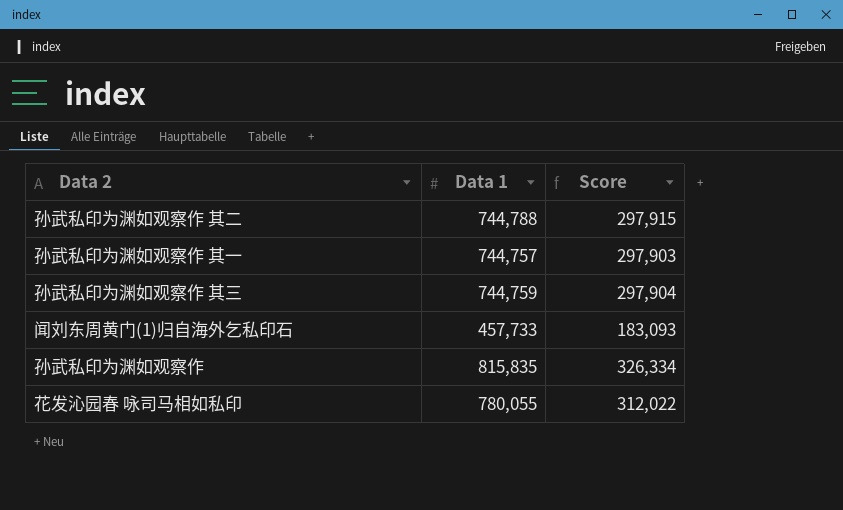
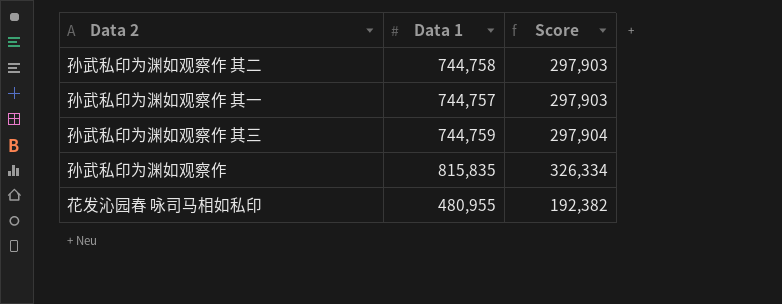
row 闻刘东周黄门(1)归自海外乞私印石: 457,733 | 183,093 -> none
孙武私印为渊如观察作 其二 | Data 1: 744,788 -> 744,758
孙武私印为渊如观察作 其二 | Score: 297,915 -> 297,903
花发沁园春 咏司马相如私印 | Data 1: 780,055 -> 480,955
花发沁园春 咏司马相如私印 | Score: 312,022 -> 192,382

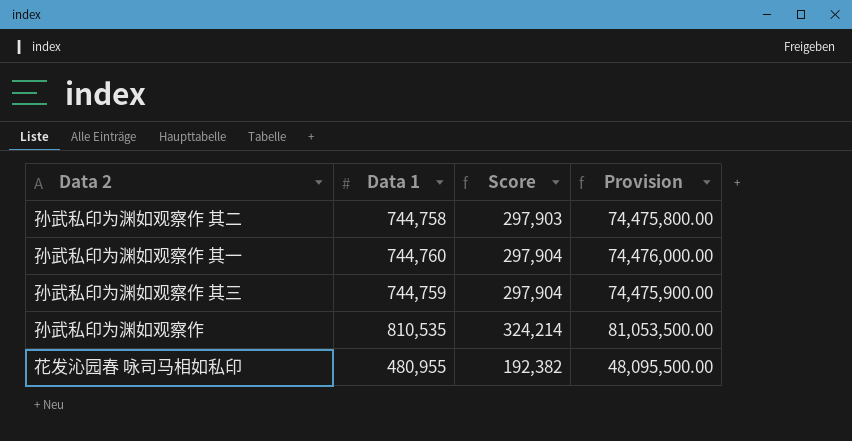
column Provision | formula: none -> [Data 1] * 100
孙武私印为渊如观察作 其一 | Data 1: 744,757 -> 744,760
孙武私印为渊如观察作 其一 | Score: 297,903 -> 297,904
孙武私印为渊如观察作 | Data 1: 815,835 -> 810,535
孙武私印为渊如观察作 | Score: 326,334 -> 324,214

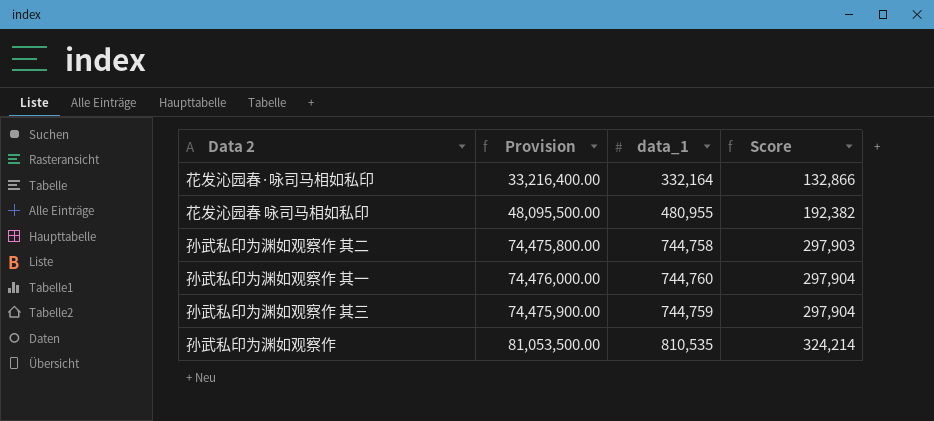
row order: none -> Score ascending
column Provision | position: 4 -> 2
column name: Data 1 -> data_1
row 花发沁园春·咏司马相如私印: none -> 33,216,400.00 | 332,164 | 132,866

